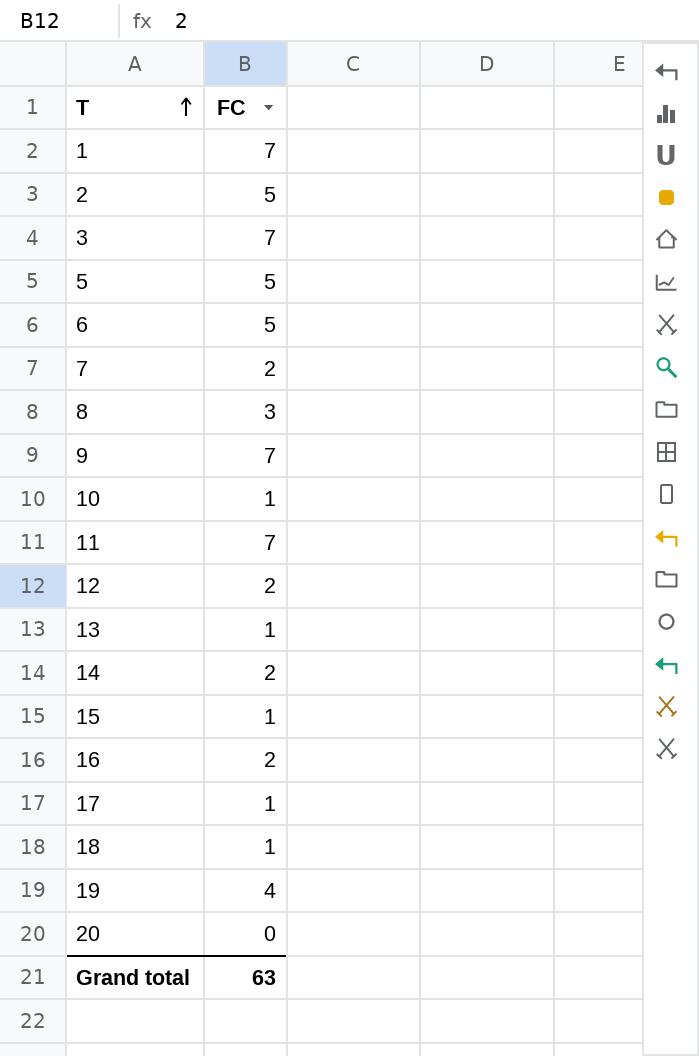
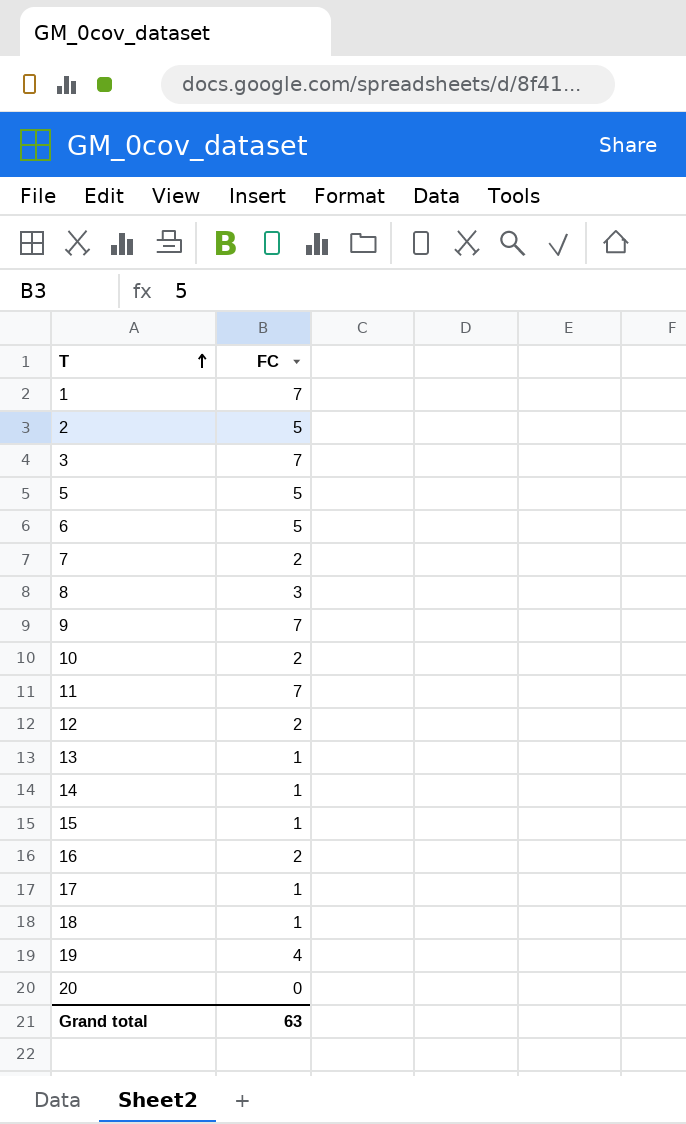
10 | FC: 1 -> 2
14 | FC: 2 -> 1

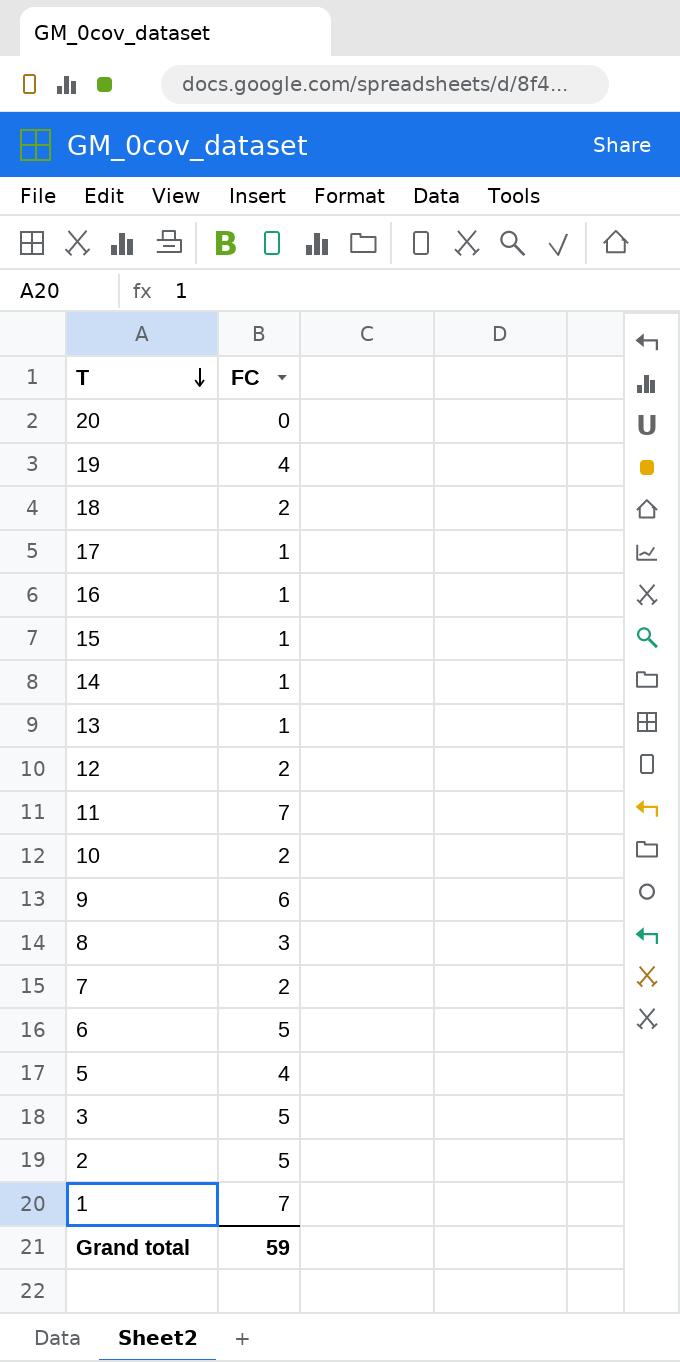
row order: T ascending -> T descending
18 | FC: 1 -> 2
16 | FC: 2 -> 1
9 | FC: 7 -> 6
5 | FC: 5 -> 4
3 | FC: 7 -> 5
Grand total | FC: 63 -> 59

